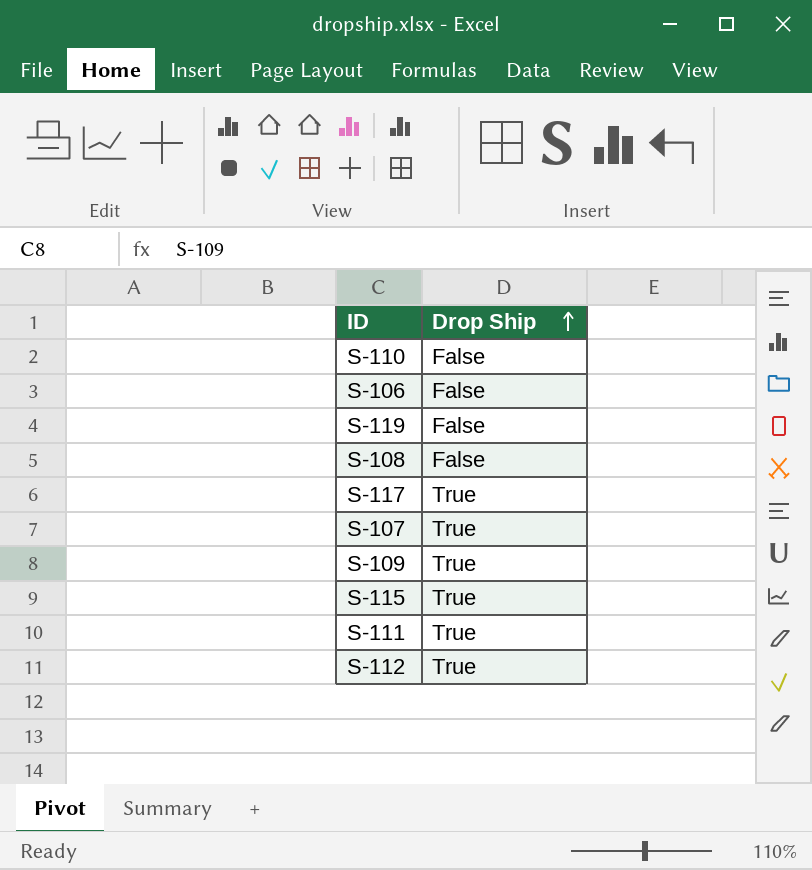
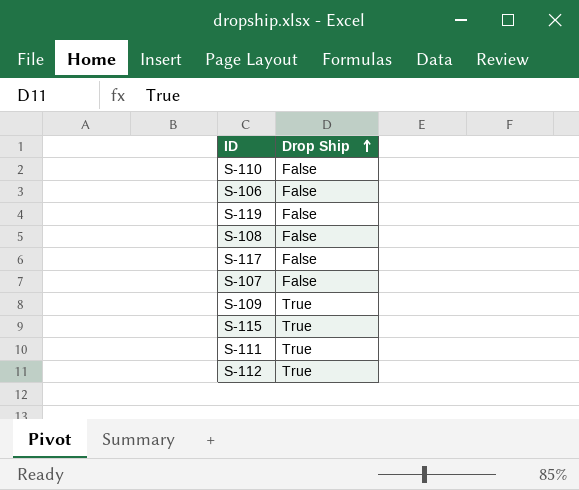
S-117 | Drop Ship: True -> False
S-107 | Drop Ship: True -> False

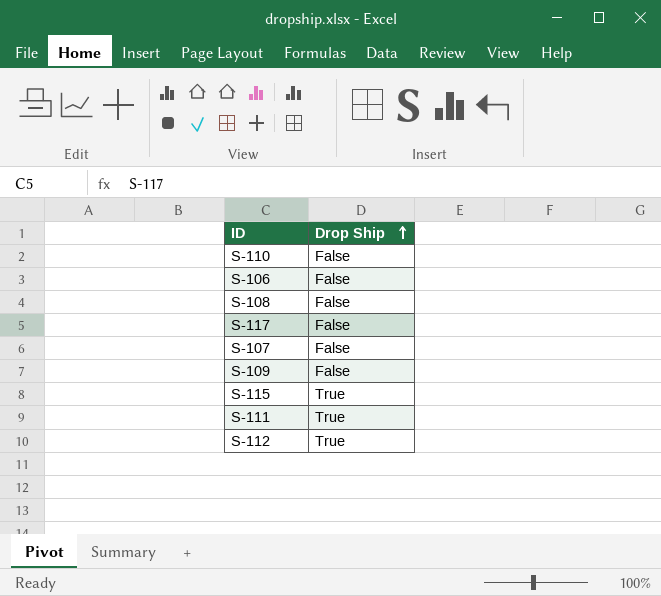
row S-119: False -> none
S-109 | Drop Ship: True -> False

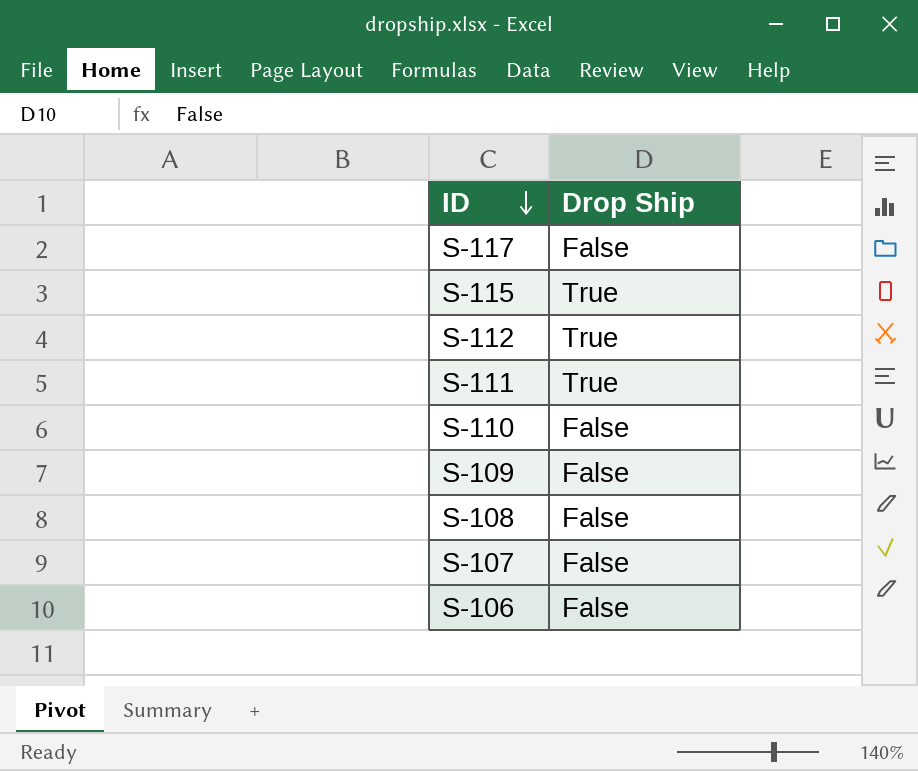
row order: Drop Ship ascending -> ID descending

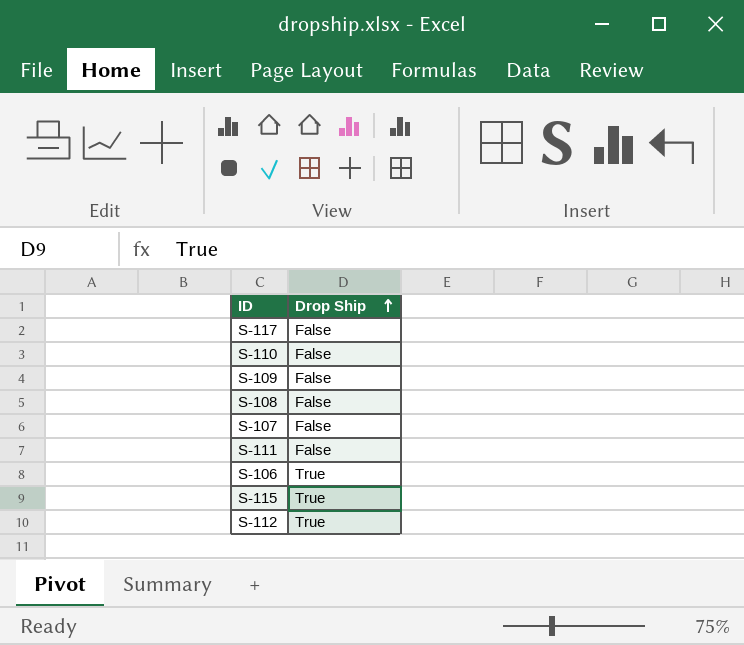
row order: ID descending -> Drop Ship ascending
S-111 | Drop Ship: True -> False
S-106 | Drop Ship: False -> True

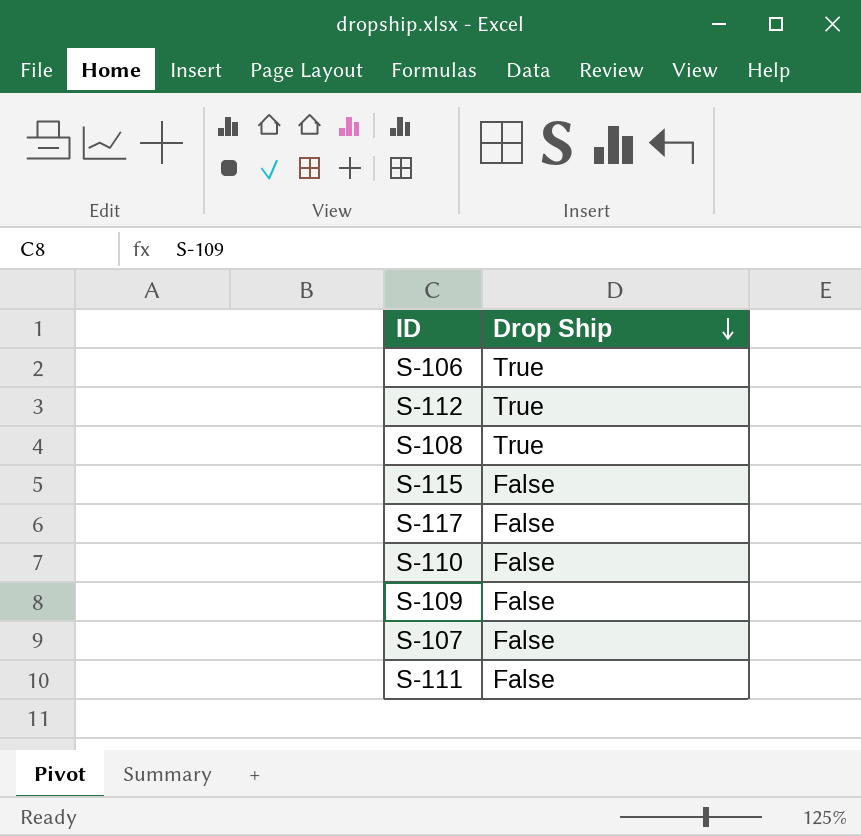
row order: Drop Ship ascending -> Drop Ship descending
S-108 | Drop Ship: False -> True
S-115 | Drop Ship: True -> False

